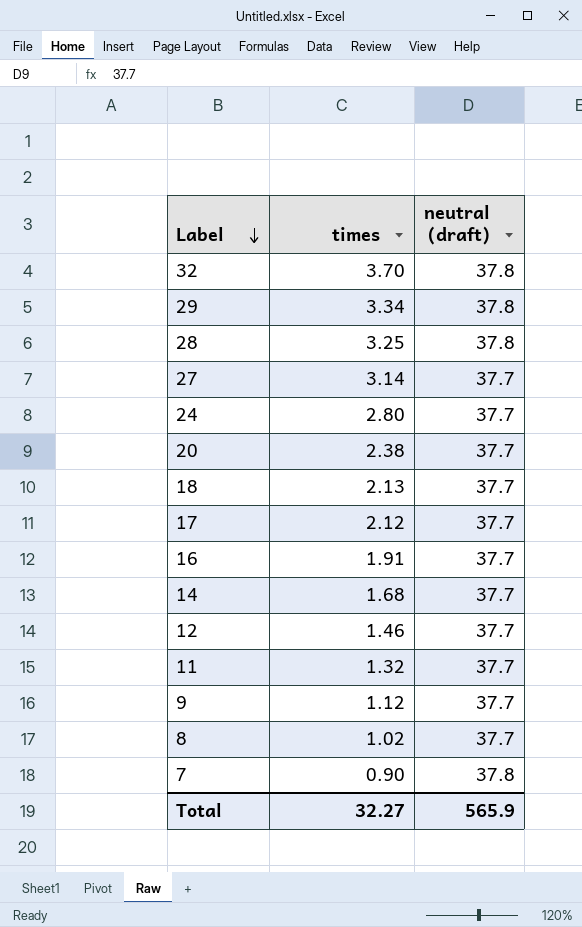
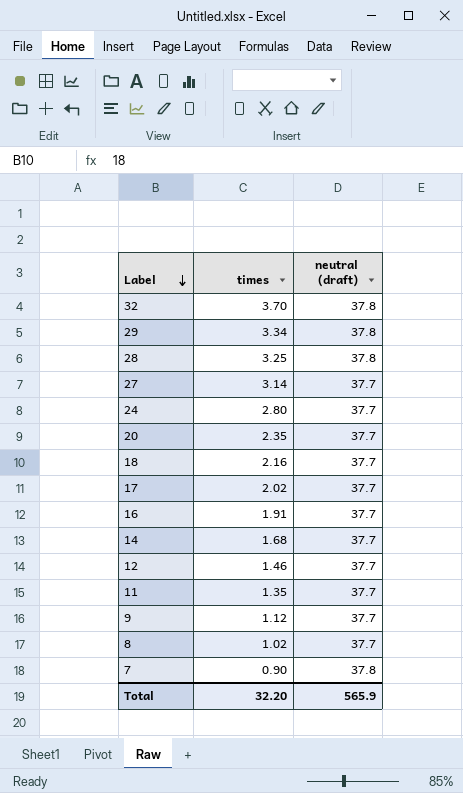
20 | times: 2.38 -> 2.35
18 | times: 2.13 -> 2.16
17 | times: 2.12 -> 2.02
11 | times: 1.32 -> 1.35
Total | times: 32.27 -> 32.20

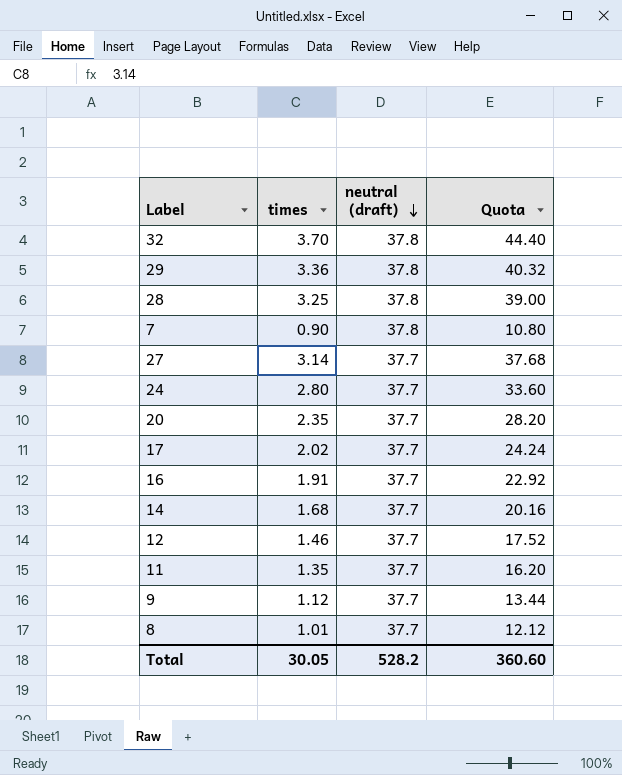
row order: Label descending -> neutral (draft) descending
column Quota | formula: none -> [times] * 12
row 18: 2.16 | 37.7 -> none
29 | times: 3.34 -> 3.36
8 | times: 1.02 -> 1.01
Total | times: 32.20 -> 30.05
Total | neutral (draft): 565.9 -> 528.2

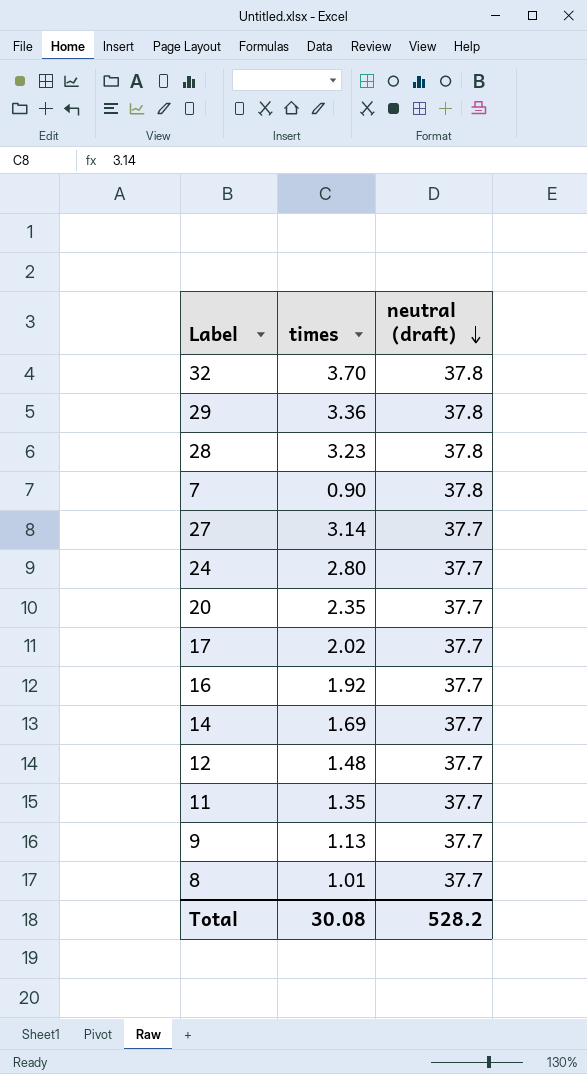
column Quota | formula: [times] * 12 -> none
28 | times: 3.25 -> 3.23
16 | times: 1.91 -> 1.92
14 | times: 1.68 -> 1.69
12 | times: 1.46 -> 1.48
9 | times: 1.12 -> 1.13
Total | times: 30.05 -> 30.08

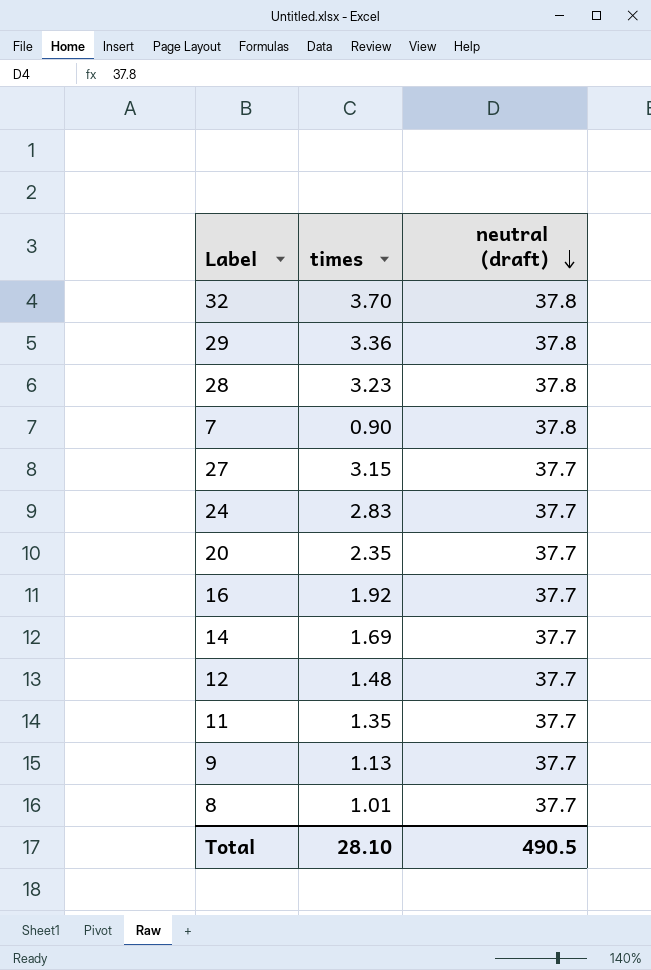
row 17: 2.02 | 37.7 -> none
27 | times: 3.14 -> 3.15
24 | times: 2.80 -> 2.83
Total | times: 30.08 -> 28.10
Total | neutral (draft): 528.2 -> 490.5

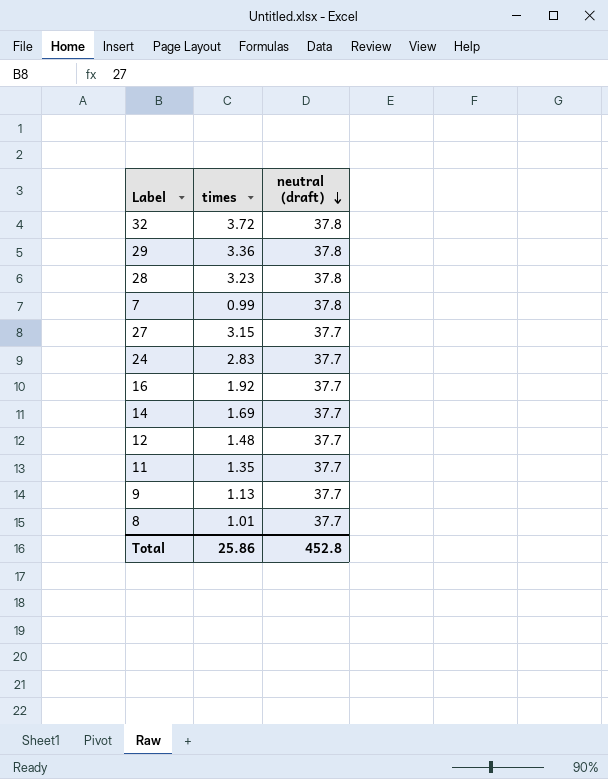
row 20: 2.35 | 37.7 -> none
32 | times: 3.70 -> 3.72
7 | times: 0.90 -> 0.99
Total | times: 28.10 -> 25.86
Total | neutral (draft): 490.5 -> 452.8

